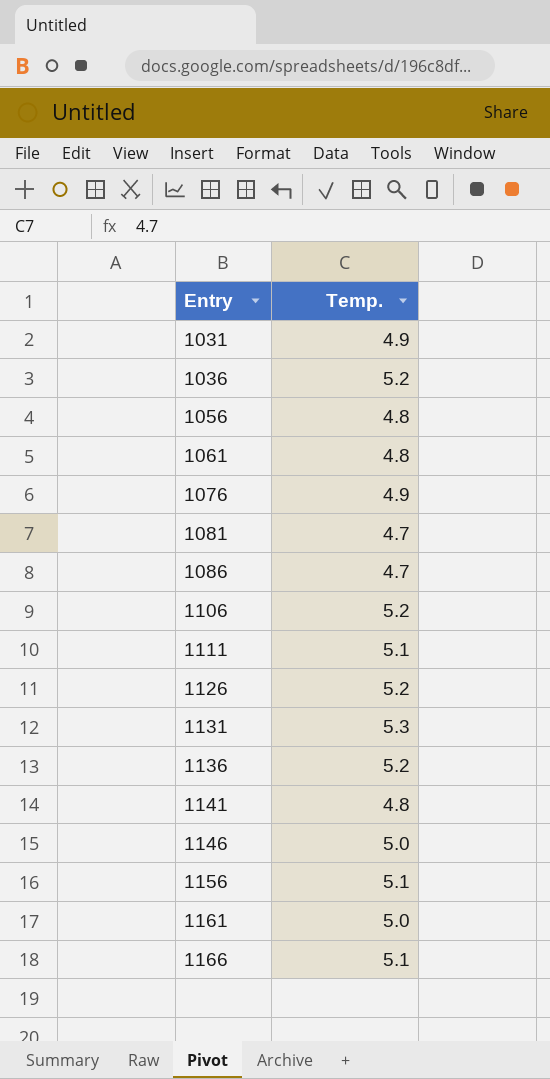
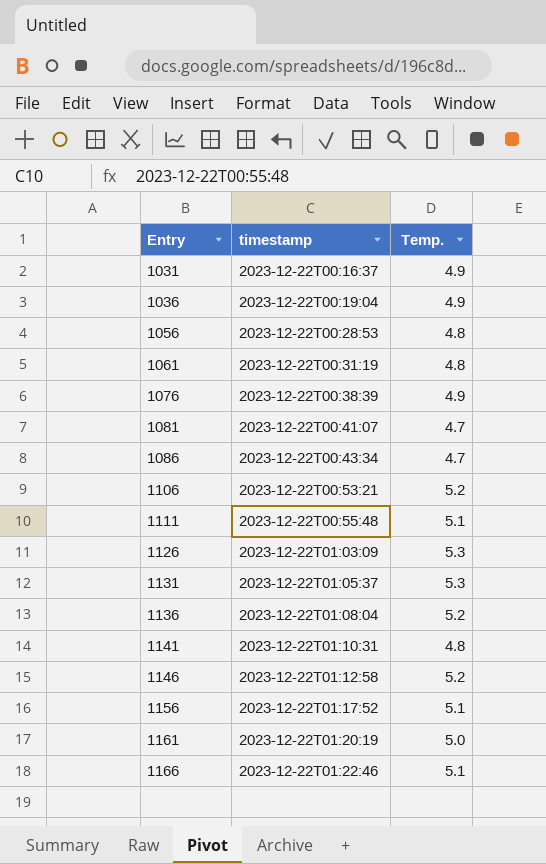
column timestamp | position: none -> 2
1036 | Temp.: 5.2 -> 4.9
1126 | Temp.: 5.2 -> 5.3
1146 | Temp.: 5.0 -> 5.2

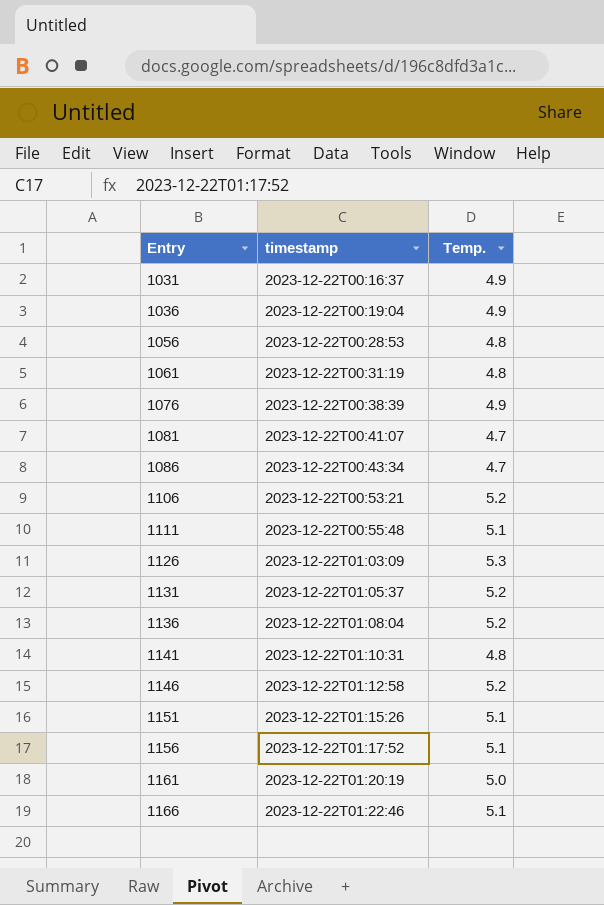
1131 | Temp.: 5.3 -> 5.2
row 1151: none -> 2023-12-22T01:15:26 | 5.1

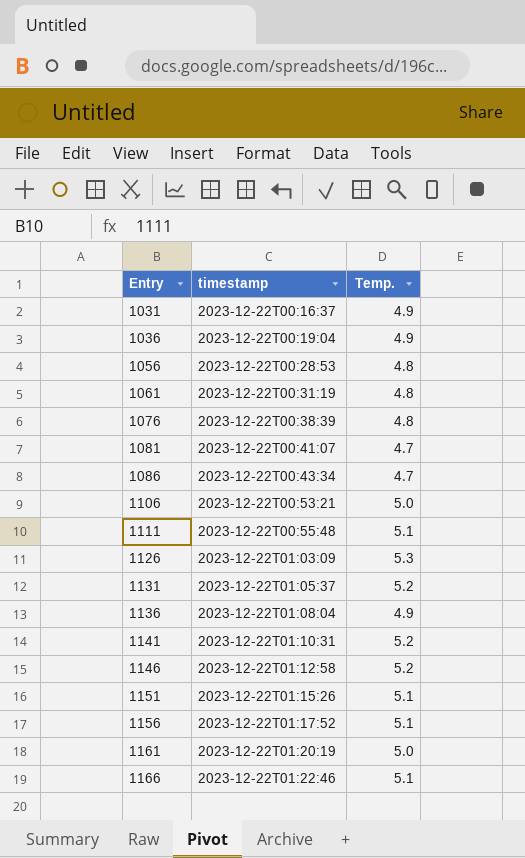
1076 | Temp.: 4.9 -> 4.8
1106 | Temp.: 5.2 -> 5.0
1136 | Temp.: 5.2 -> 4.9
1141 | Temp.: 4.8 -> 5.2

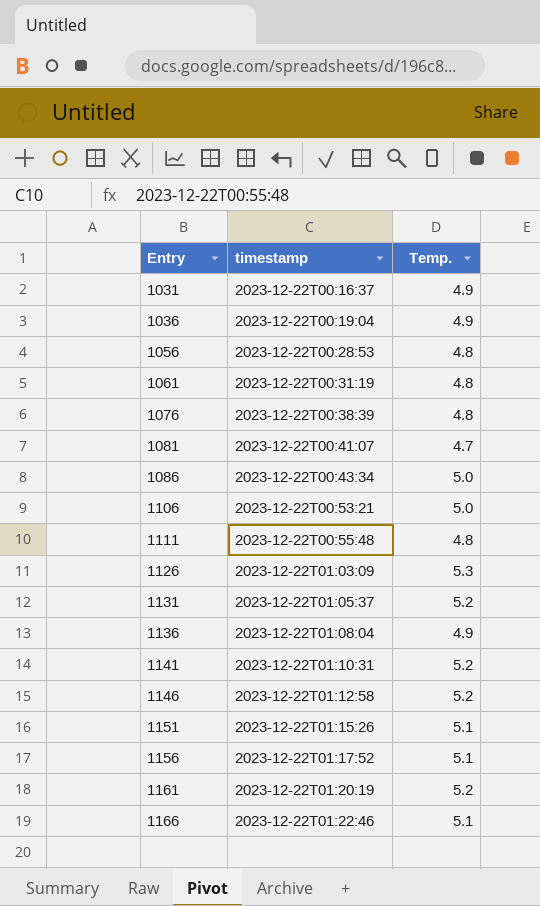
1086 | Temp.: 4.7 -> 5.0
1111 | Temp.: 5.1 -> 4.8
1161 | Temp.: 5.0 -> 5.2

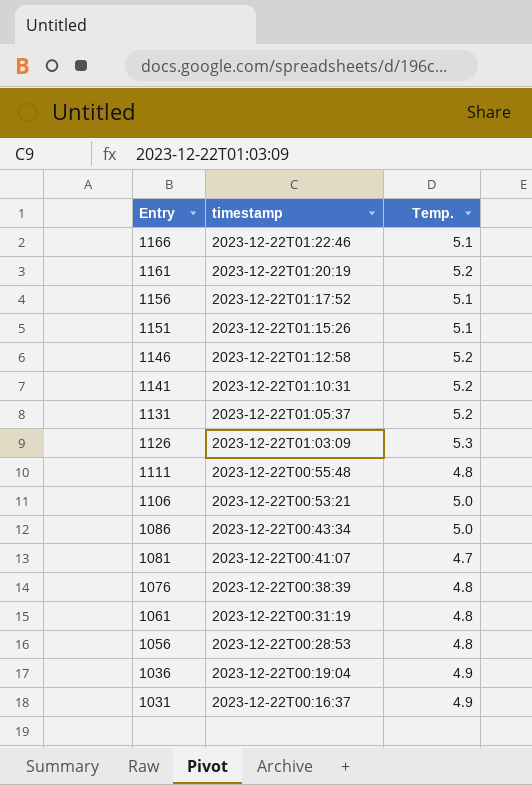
row order: Entry ascending -> Entry descending
row 1136: 2023-12-22T01:08:04 | 4.9 -> none

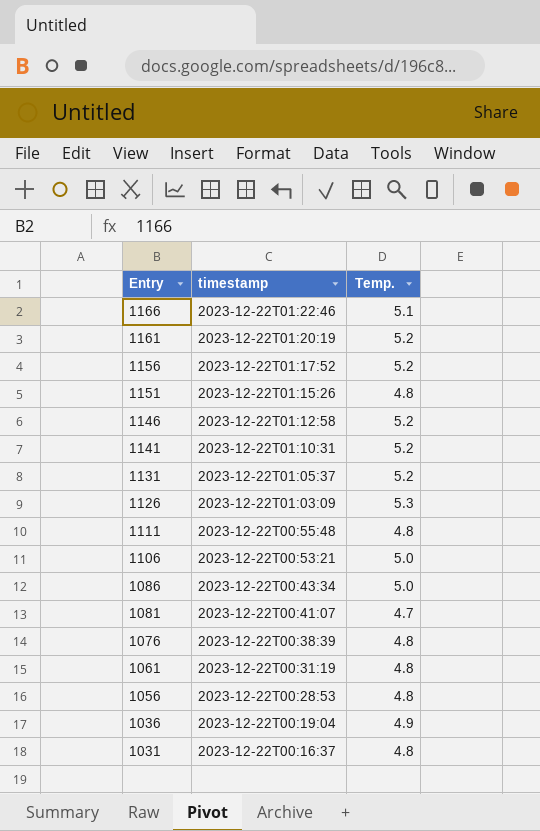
1156 | Temp.: 5.1 -> 5.2
1151 | Temp.: 5.1 -> 4.8
1031 | Temp.: 4.9 -> 4.8

